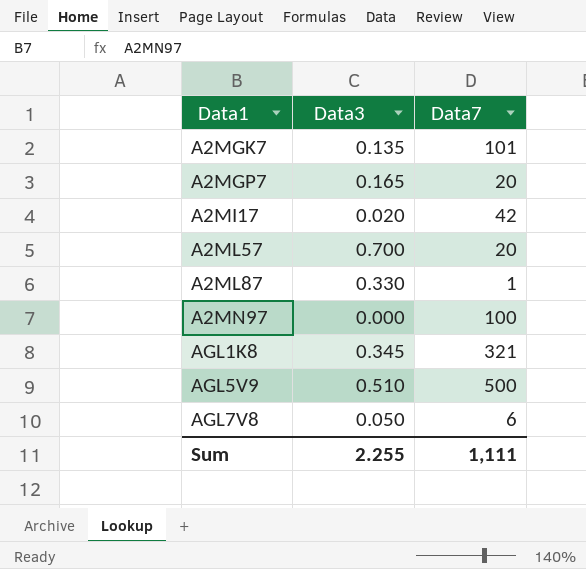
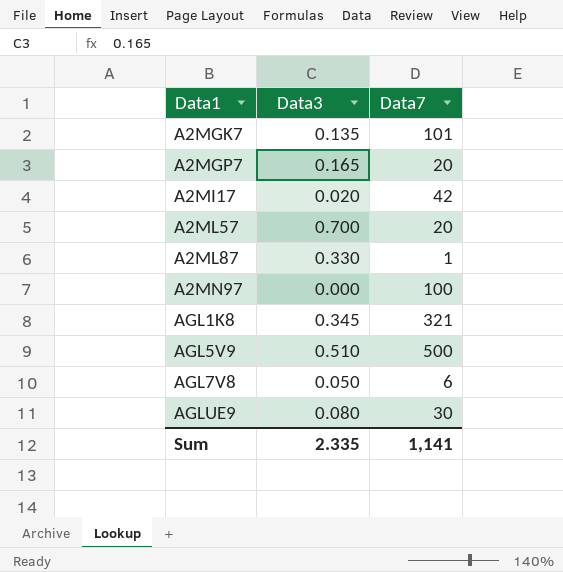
row AGLUE9: none -> 0.080 | 30
Sum | Data3: 2.255 -> 2.335
Sum | Data7: 1,111 -> 1,141

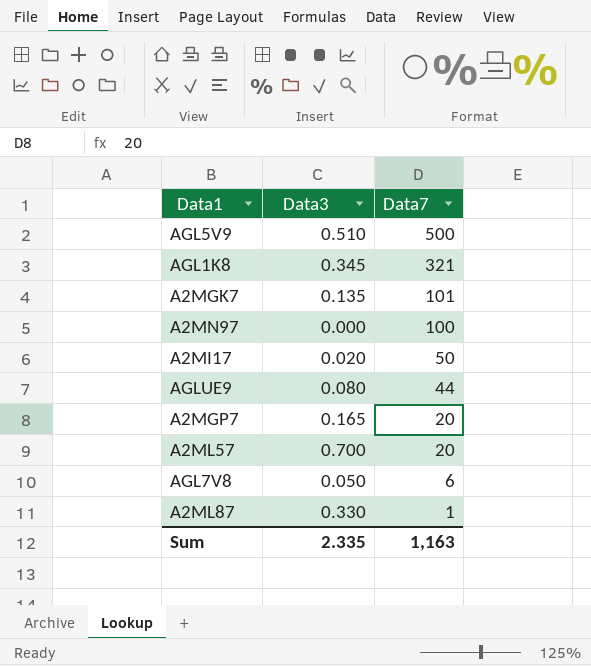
row order: Data1 ascending -> Data7 descending
A2MI17 | Data7: 42 -> 50
AGLUE9 | Data7: 30 -> 44
Sum | Data7: 1,141 -> 1,163

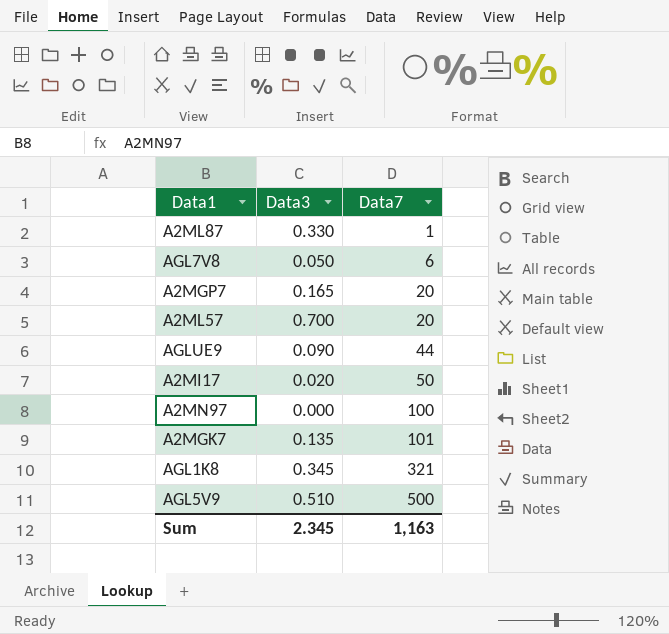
row order: Data7 descending -> Data7 ascending
AGLUE9 | Data3: 0.080 -> 0.090
Sum | Data3: 2.335 -> 2.345

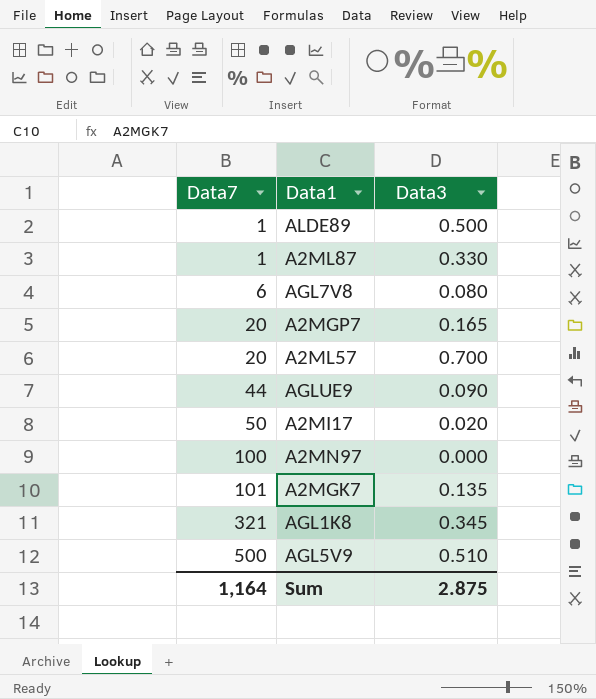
column Data7 | position: 3 -> 1
row ALDE89: none -> 1 | 0.500
AGL7V8 | Data3: 0.050 -> 0.080
Sum | Data7: 1,163 -> 1,164
Sum | Data3: 2.345 -> 2.875

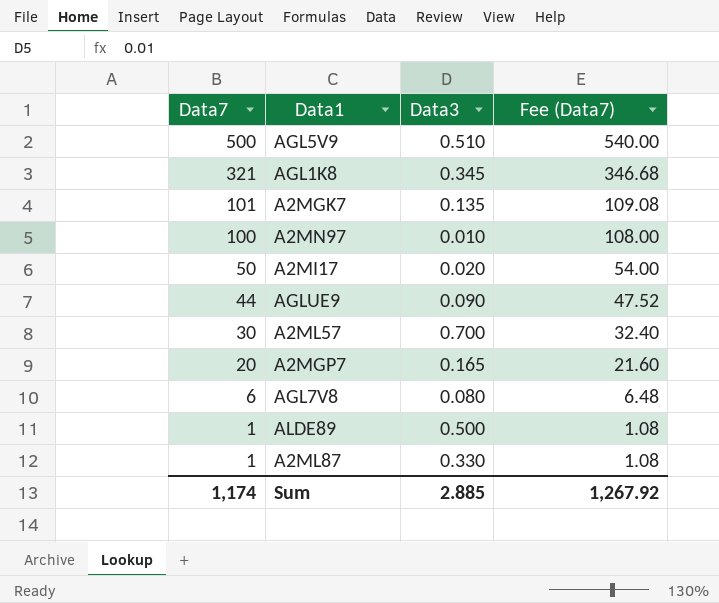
row order: Data7 ascending -> Data7 descending
column Fee (Data7) | formula: none -> [Data7] * 1.08
A2MN97 | Data3: 0.000 -> 0.010
A2ML57 | Data7: 20 -> 30
Sum | Data7: 1,164 -> 1,174
Sum | Data3: 2.875 -> 2.885

